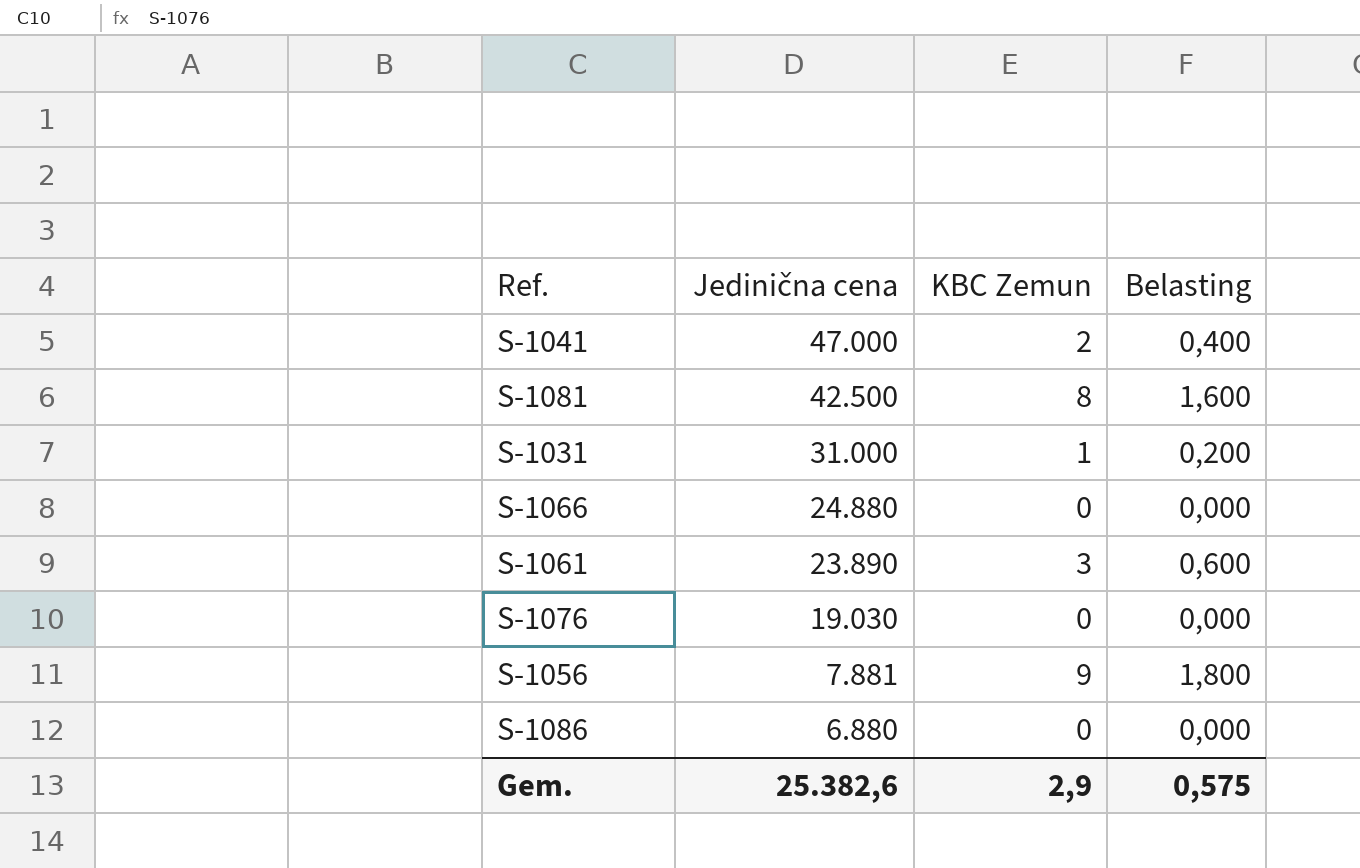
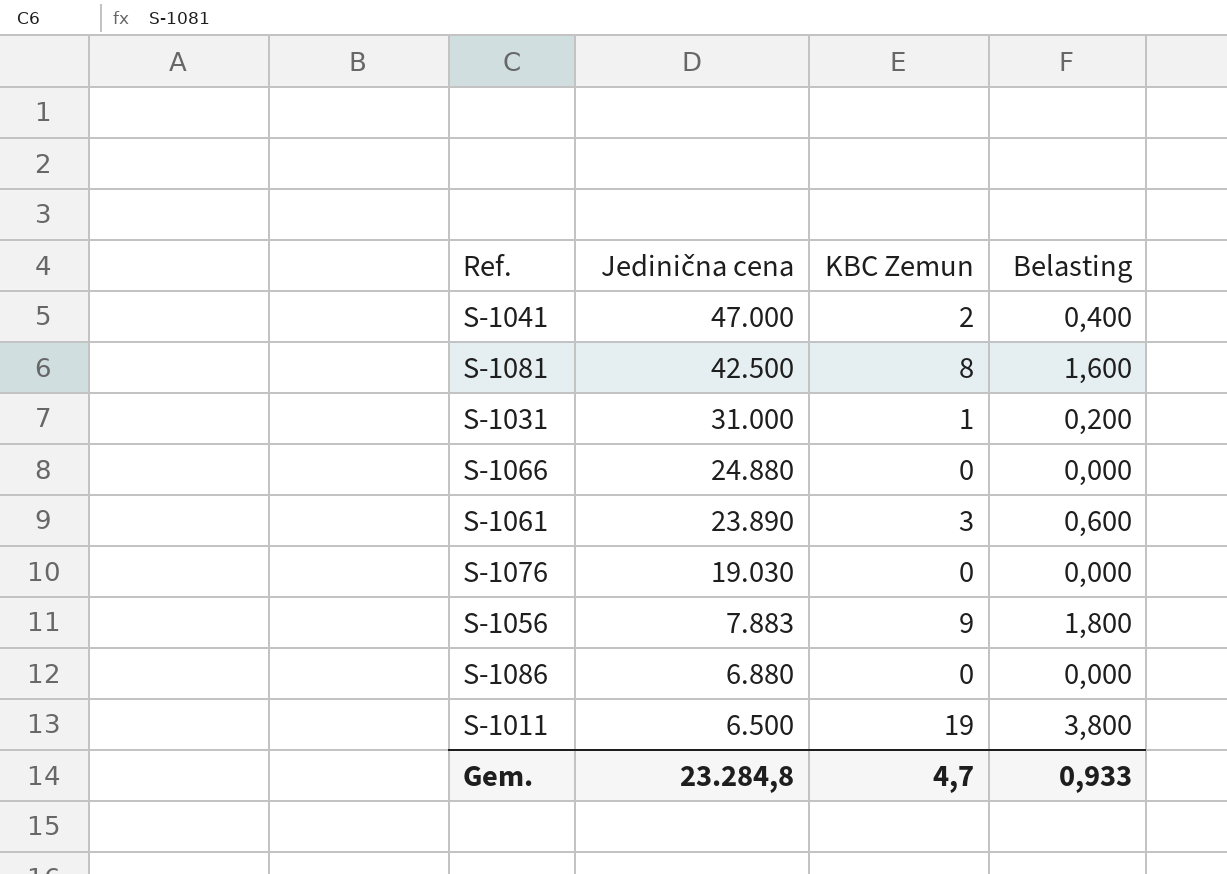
S-1056 | Jedinična cena: 7.881 -> 7.883
row S-1011: none -> 6.500 | 19 | 3,800
Gem. | Jedinična cena: 25.382,6 -> 23.284,8
Gem. | KBC Zemun: 2,9 -> 4,7
Gem. | Belasting: 0,575 -> 0,933

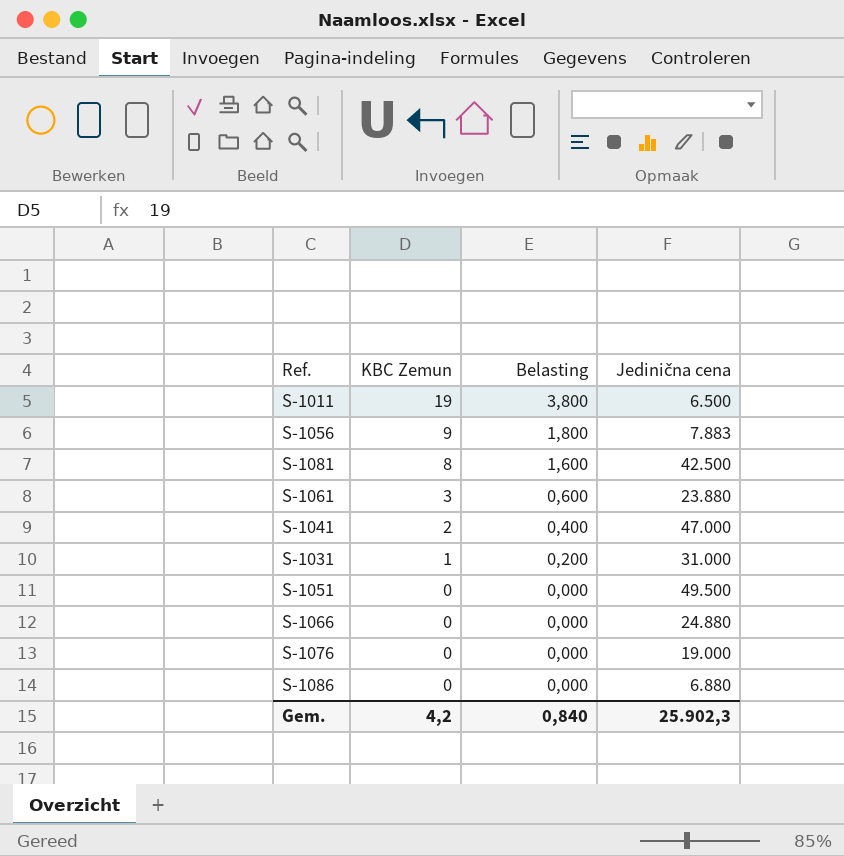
row order: Jedinična cena descending -> KBC Zemun descending
column Jedinična cena | position: 2 -> 4
S-1061 | Jedinična cena: 23.890 -> 23.880
row S-1051: none -> 0 | 0,000 | 49.500
S-1076 | Jedinična cena: 19.030 -> 19.000
Gem. | KBC Zemun: 4,7 -> 4,2
Gem. | Belasting: 0,933 -> 0,840
Gem. | Jedinična cena: 23.284,8 -> 25.902,3

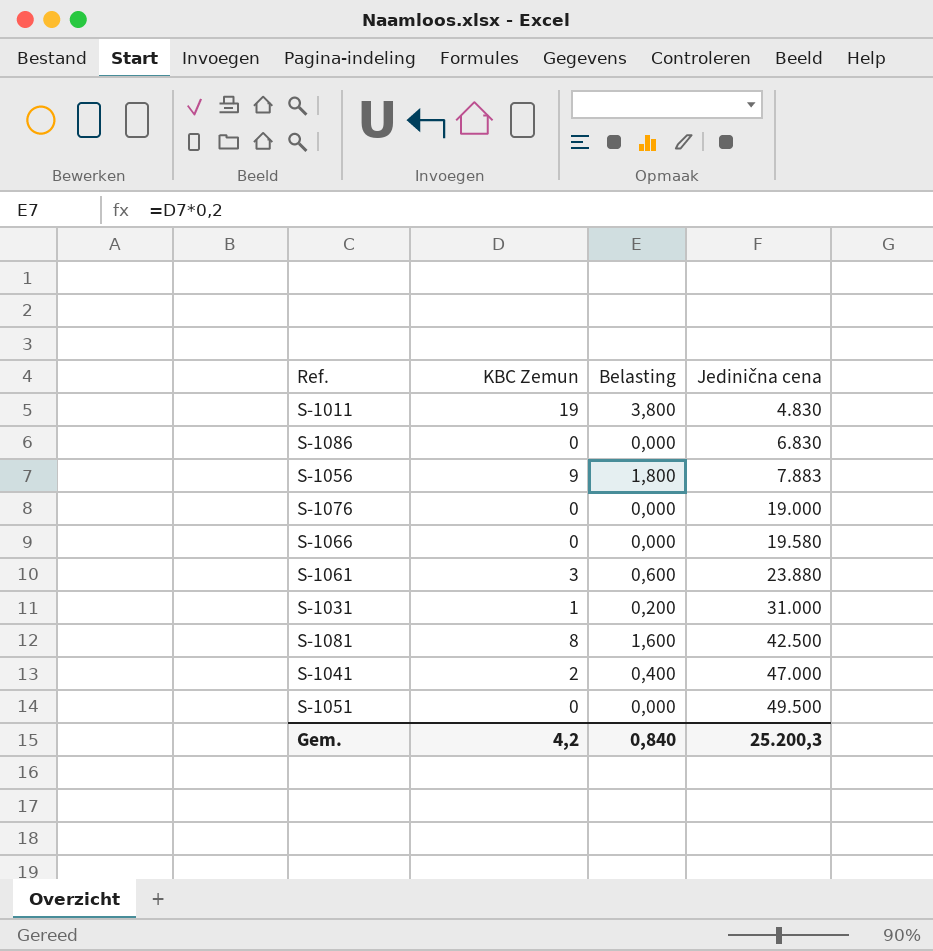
row order: KBC Zemun descending -> Jedinična cena ascending
S-1011 | Jedinična cena: 6.500 -> 4.830
S-1086 | Jedinična cena: 6.880 -> 6.830
S-1066 | Jedinična cena: 24.880 -> 19.580
Gem. | Jedinična cena: 25.902,3 -> 25.200,3

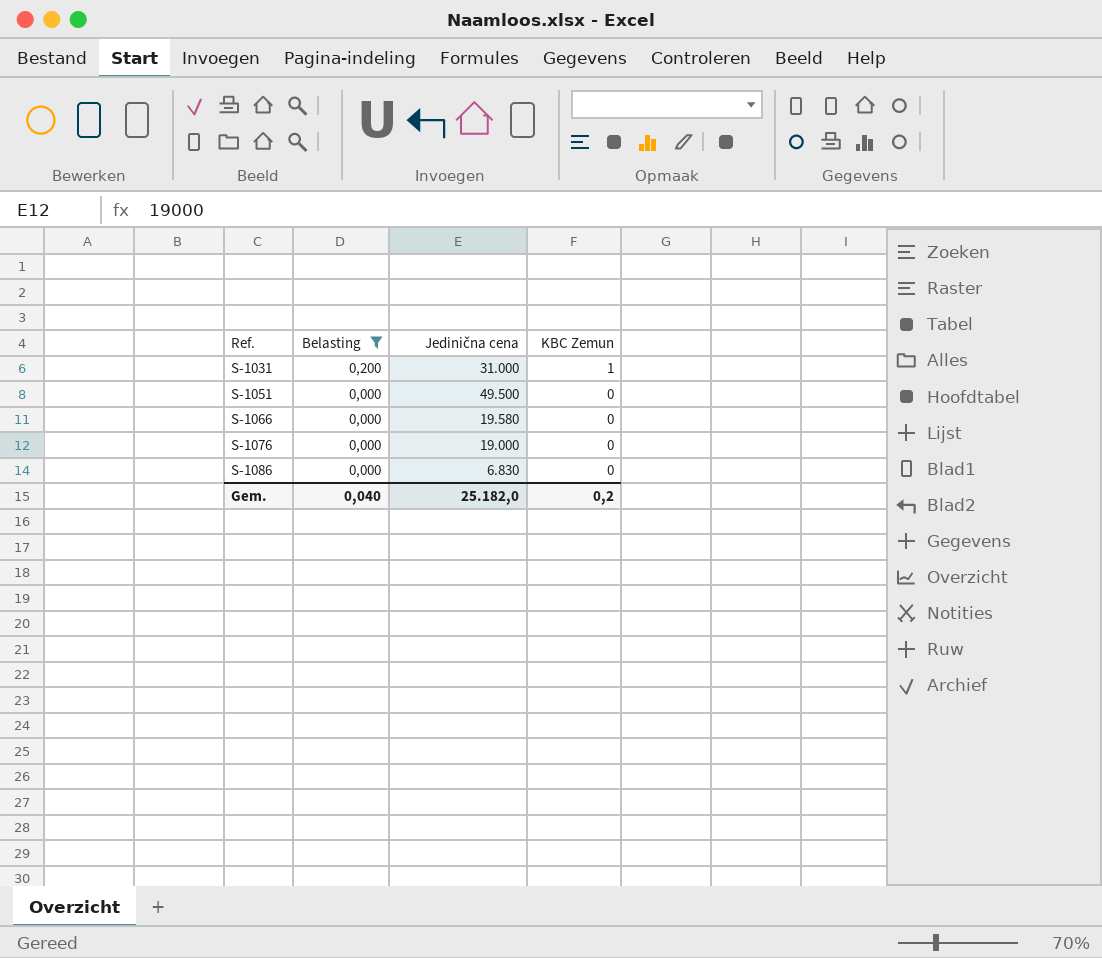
filter: none -> Belasting <= 0,200
row order: Jedinična cena ascending -> Ref. ascending
column KBC Zemun | position: 2 -> 4
Gem. | Belasting: 0,840 -> 0,040
Gem. | Jedinična cena: 25.200,3 -> 25.182,0
Gem. | KBC Zemun: 4,2 -> 0,2

